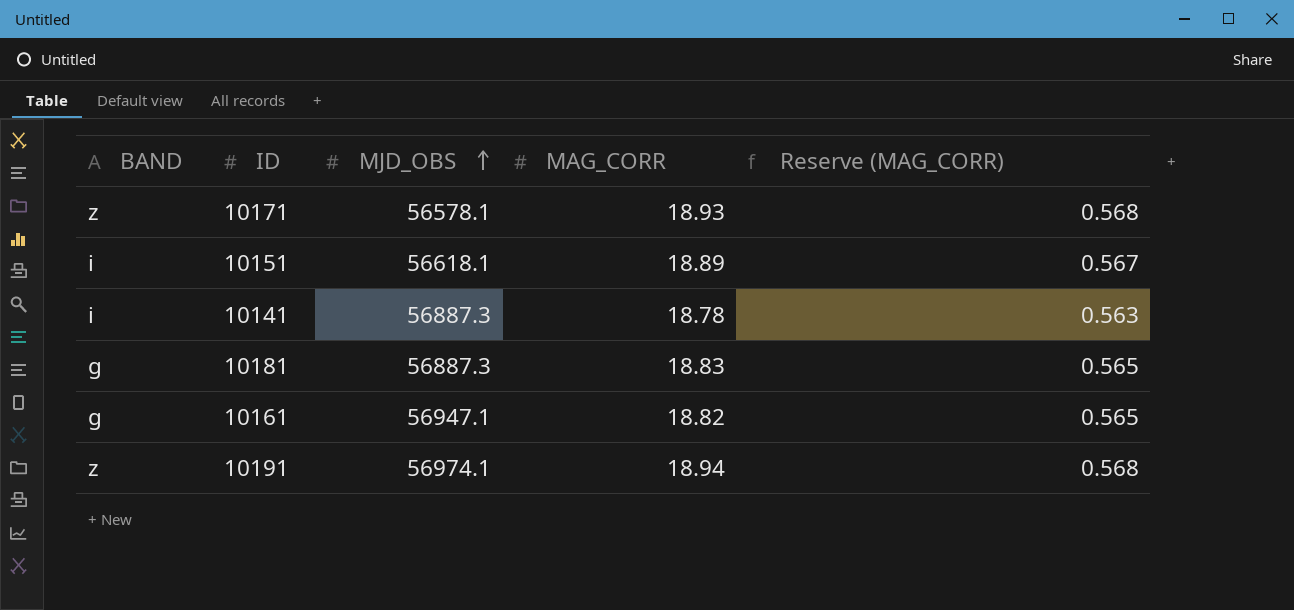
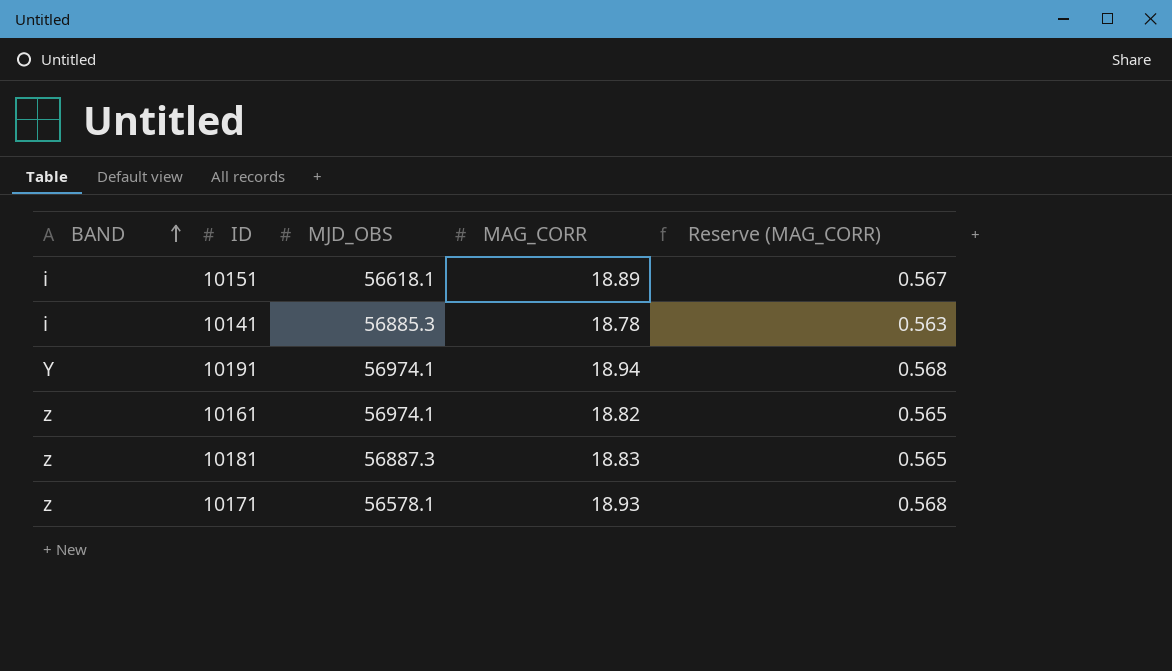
row order: MJD_OBS ascending -> BAND ascending
10141 | MJD_OBS: 56887.3 -> 56885.3
10191 | BAND: z -> Y
10161 | BAND: g -> z
10161 | MJD_OBS: 56947.1 -> 56974.1
10181 | BAND: g -> z

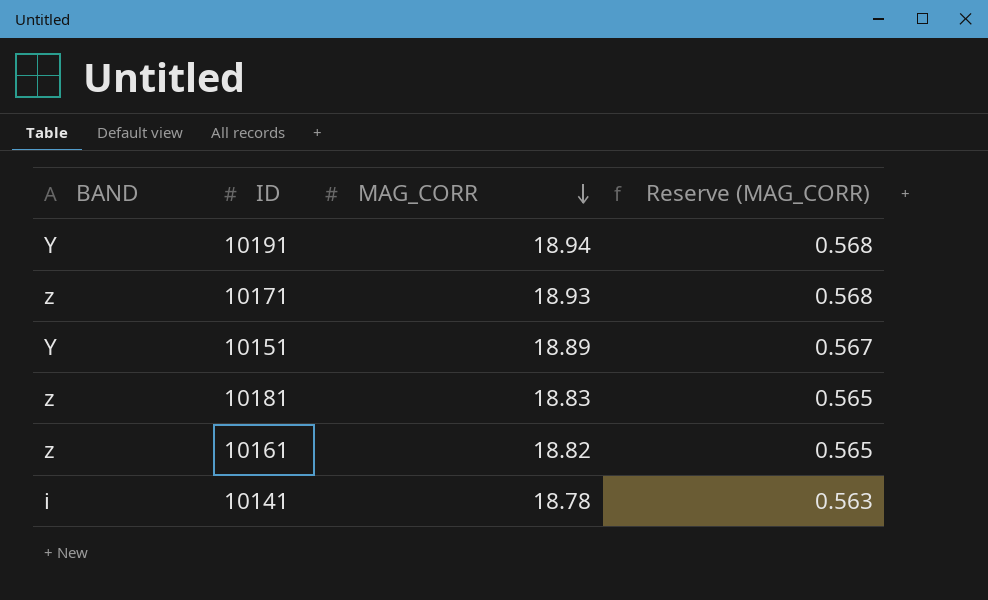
row order: BAND ascending -> MAG_CORR descending
column MJD_OBS | position: 3 -> none
10151 | BAND: i -> Y

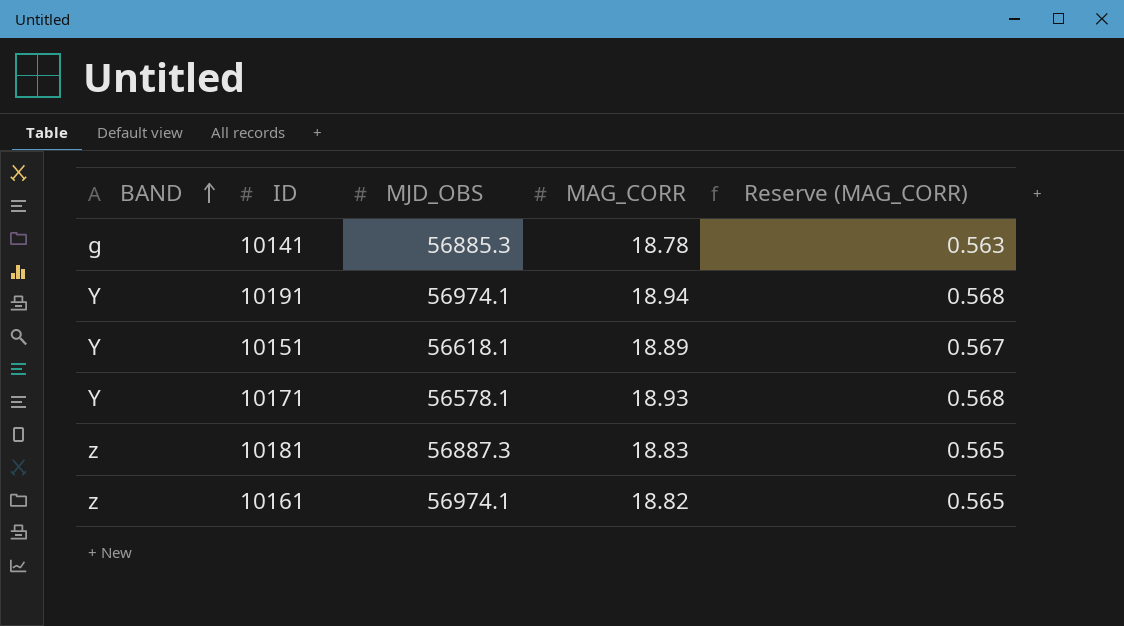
row order: MAG_CORR descending -> BAND ascending
column MJD_OBS | position: none -> 3
10141 | BAND: i -> g
10171 | BAND: z -> Y

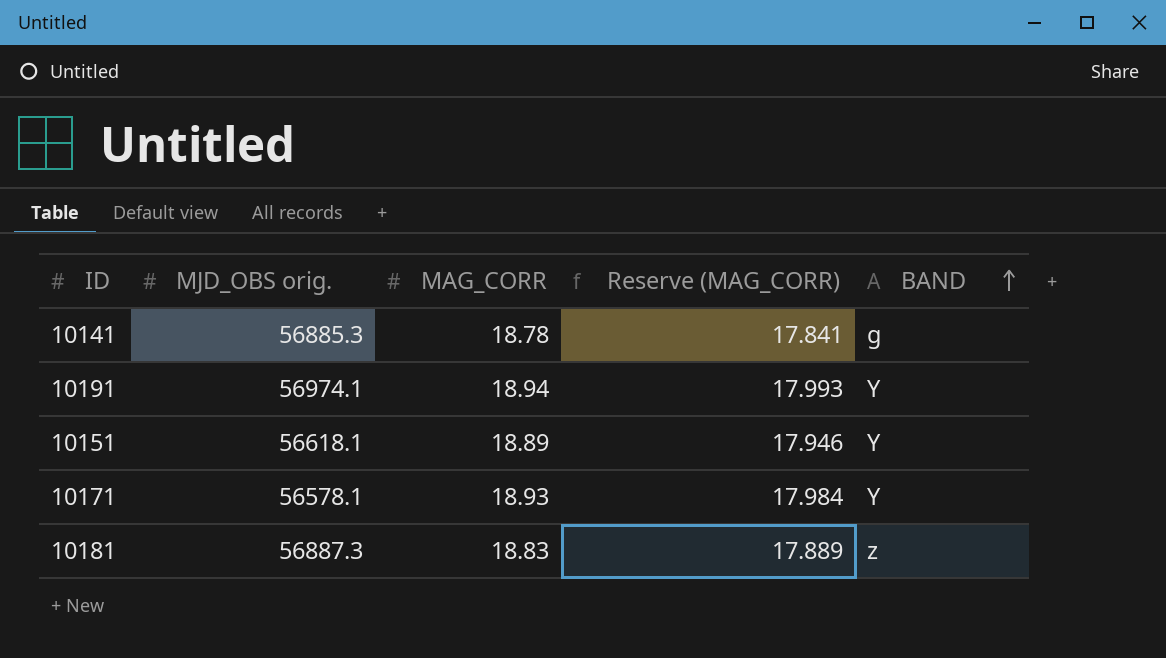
column name: MJD_OBS -> MJD_OBS orig.
column Reserve (MAG_CORR) | formula: [MAG_CORR] * 0.03 -> [MAG_CORR] * 0.95
column BAND | position: 1 -> 5
row 10161: z | 56974.1 | 18.82 | 0.565 -> none

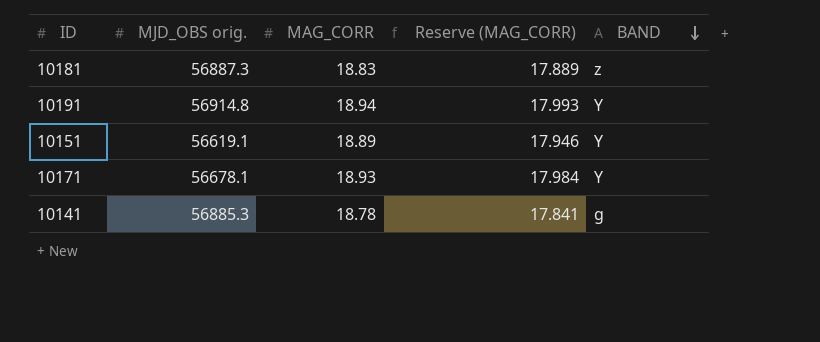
row order: BAND ascending -> BAND descending
10191 | MJD_OBS orig.: 56974.1 -> 56914.8
10151 | MJD_OBS orig.: 56618.1 -> 56619.1
10171 | MJD_OBS orig.: 56578.1 -> 56678.1

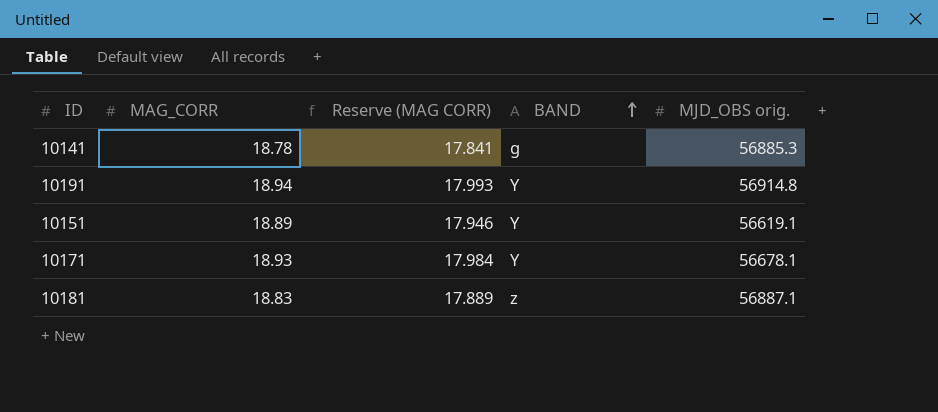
row order: BAND descending -> BAND ascending
column name: Reserve (MAG_CORR) -> Reserve (MAG CORR)
column MJD_OBS orig. | position: 2 -> 5
10181 | MJD_OBS orig.: 56887.3 -> 56887.1

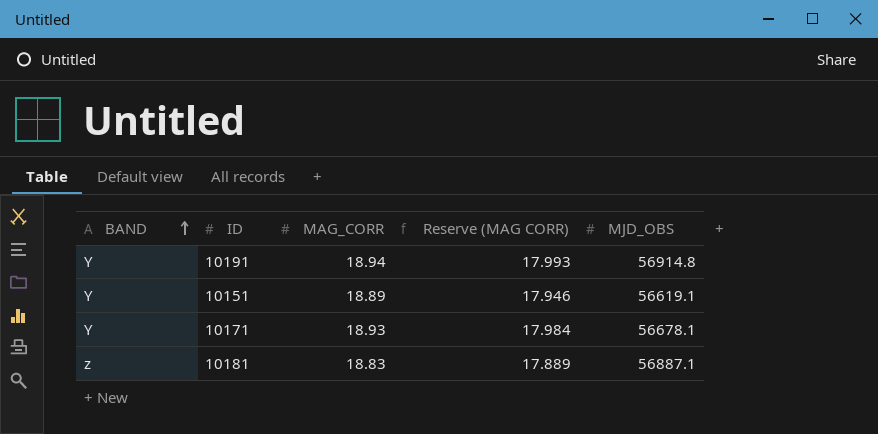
column BAND | position: 4 -> 1
column name: MJD_OBS orig. -> MJD_OBS
row 10141: 18.78 | 17.841 | g | 56885.3 -> none

